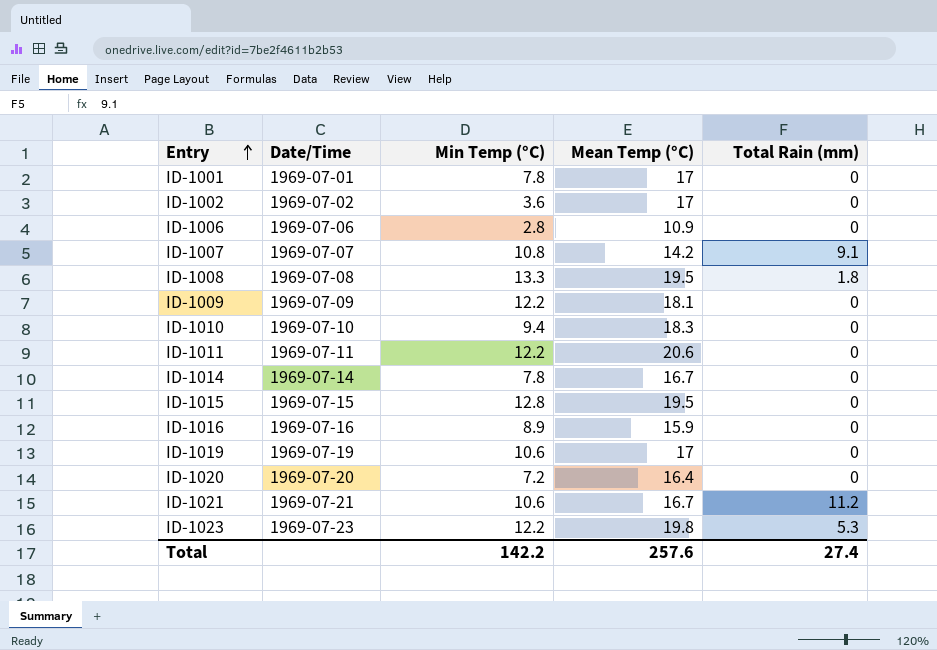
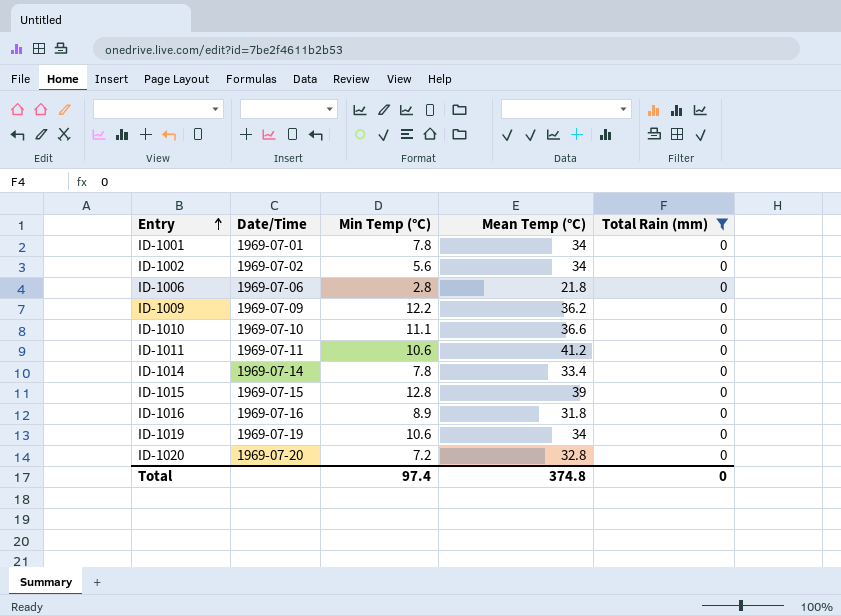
filter: none -> Total Rain (mm) = 0
ID-1001 | Mean Temp (°C): 17 -> 34
ID-1002 | Min Temp (°C): 3.6 -> 5.6
ID-1002 | Mean Temp (°C): 17 -> 34
ID-1006 | Mean Temp (°C): 10.9 -> 21.8
ID-1009 | Mean Temp (°C): 18.1 -> 36.2
ID-1010 | Min Temp (°C): 9.4 -> 11.1
ID-1010 | Mean Temp (°C): 18.3 -> 36.6
ID-1011 | Min Temp (°C): 12.2 -> 10.6
ID-1011 | Mean Temp (°C): 20.6 -> 41.2
ID-1014 | Mean Temp (°C): 16.7 -> 33.4
ID-1015 | Mean Temp (°C): 19.5 -> 39
ID-1016 | Mean Temp (°C): 15.9 -> 31.8
ID-1019 | Mean Temp (°C): 17 -> 34
ID-1020 | Mean Temp (°C): 16.4 -> 32.8
Total | Min Temp (°C): 142.2 -> 97.4
Total | Mean Temp (°C): 257.6 -> 374.8
Total | Total Rain (mm): 27.4 -> 0

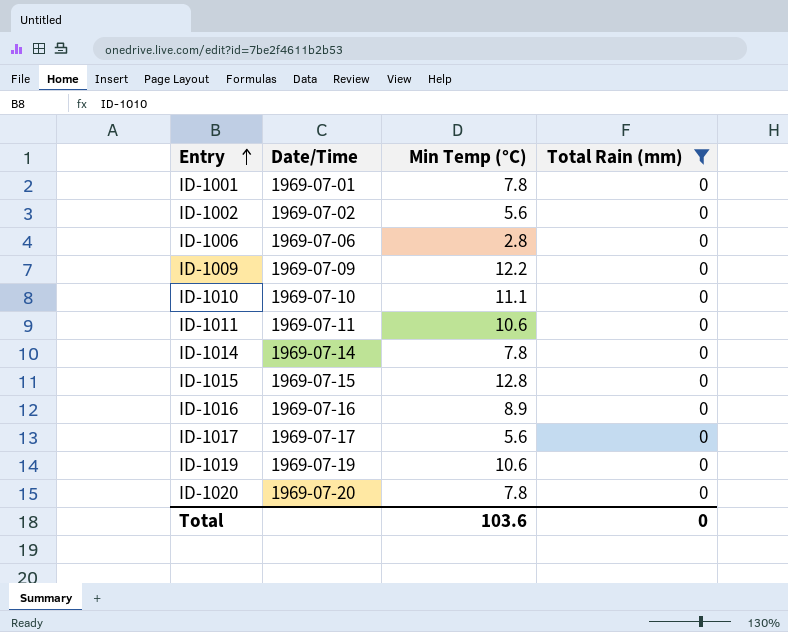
column Mean Temp (°C) | position: 4 -> none
row ID-1017: none -> 1969-07-17 | 5.6 | 0
ID-1020 | Min Temp (°C): 7.2 -> 7.8
Total | Min Temp (°C): 97.4 -> 103.6

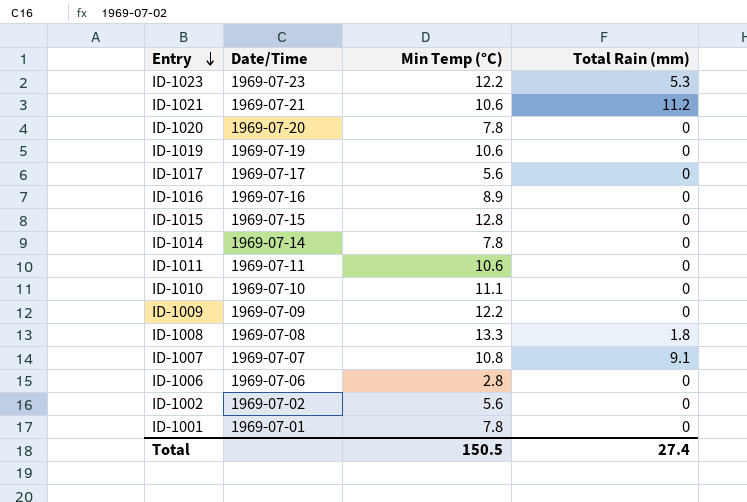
filter: Total Rain (mm) = 0 -> none
row order: Entry ascending -> Entry descending
Total | Min Temp (°C): 103.6 -> 150.5
Total | Total Rain (mm): 0 -> 27.4

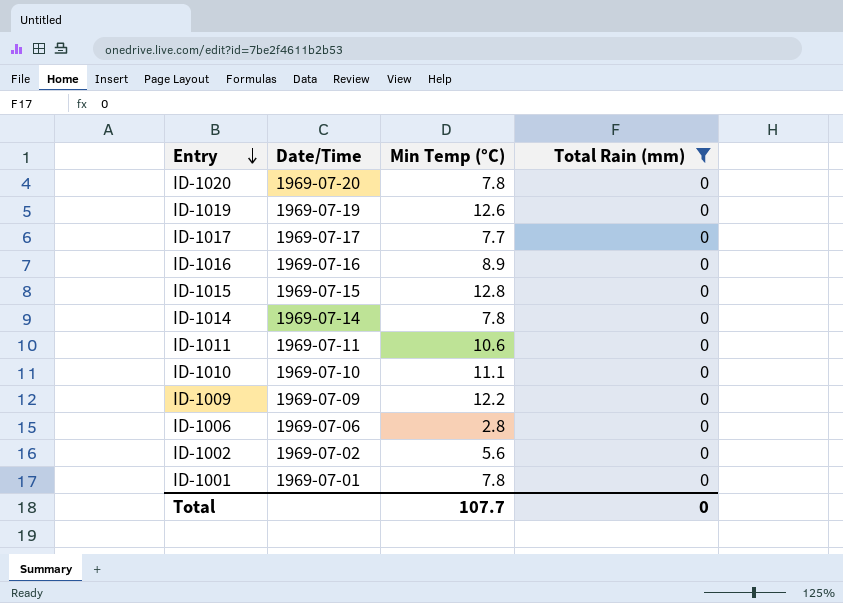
filter: none -> Total Rain (mm) = 0
ID-1019 | Min Temp (°C): 10.6 -> 12.6
ID-1017 | Min Temp (°C): 5.6 -> 7.7
Total | Min Temp (°C): 150.5 -> 107.7
Total | Total Rain (mm): 27.4 -> 0

